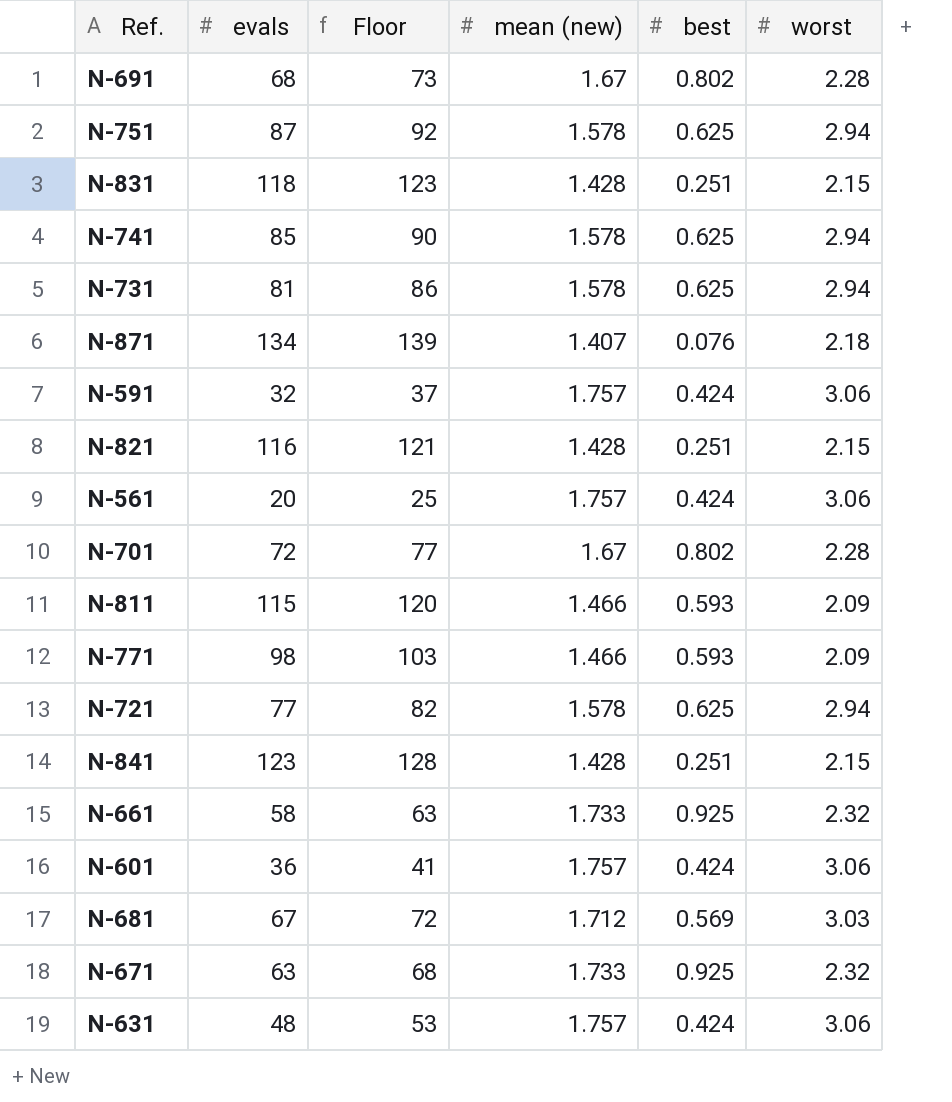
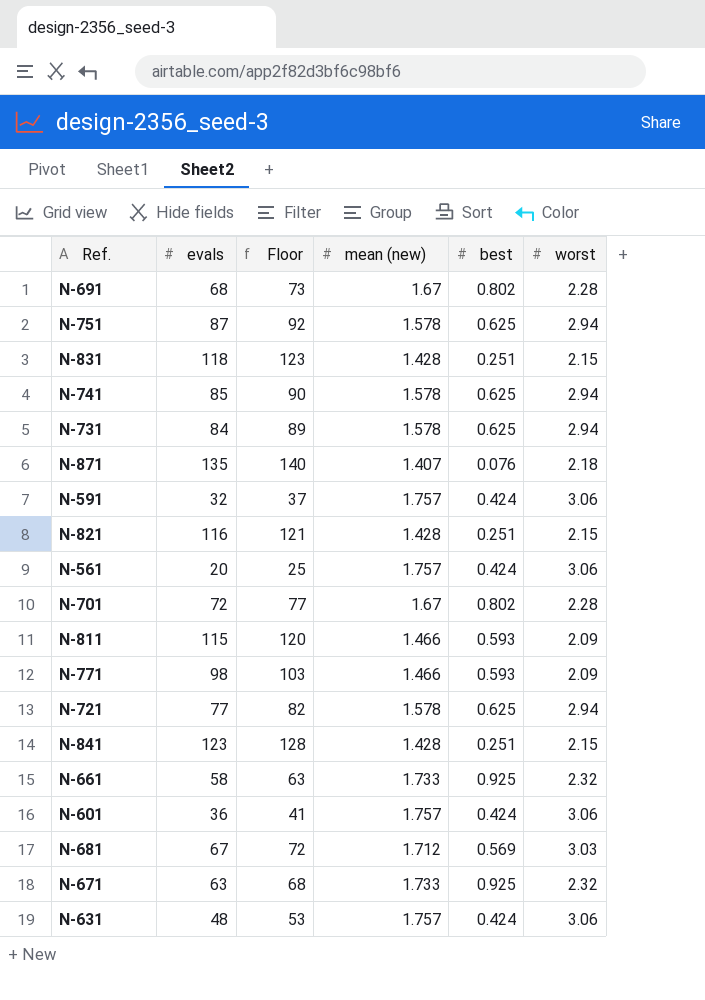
N-731 | evals: 81 -> 84
N-731 | Floor: 86 -> 89
N-871 | evals: 134 -> 135
N-871 | Floor: 139 -> 140

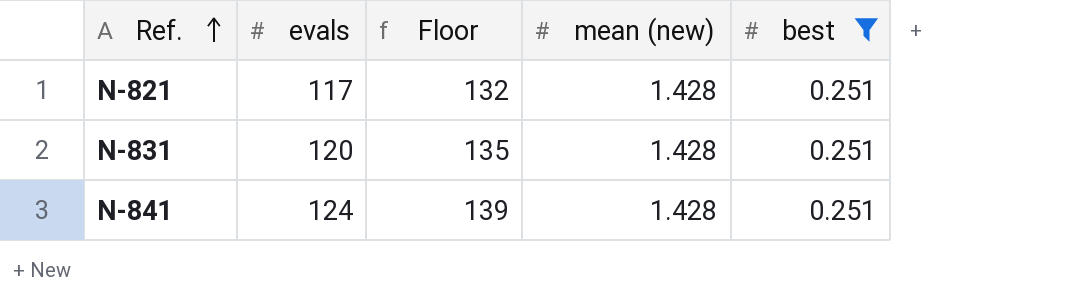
filter: none -> best = 0.251
row order: none -> Ref. ascending
column worst | position: 6 -> none
column Floor | formula: [evals] + 5 -> [evals] + 15
N-821 | evals: 116 -> 117
N-831 | evals: 118 -> 120
N-841 | evals: 123 -> 124

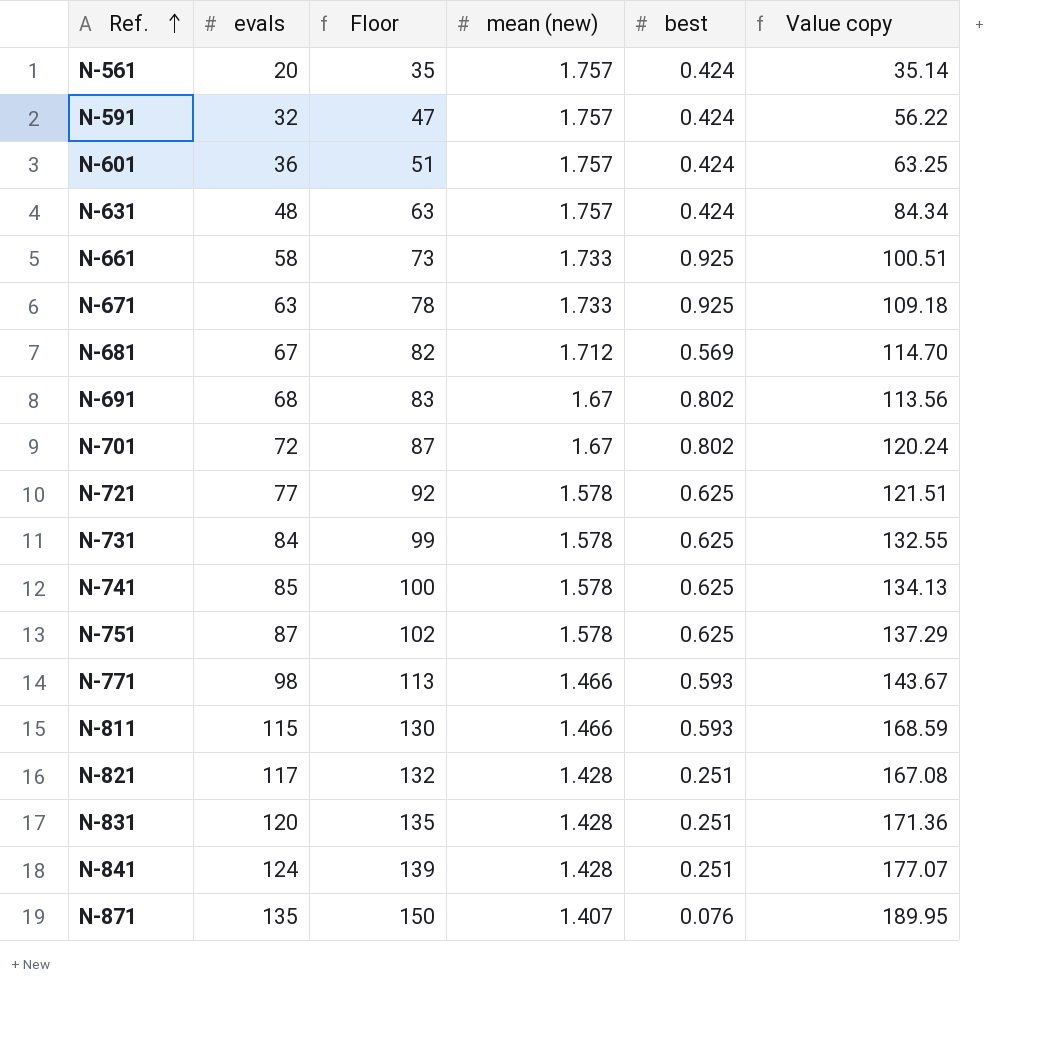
filter: best = 0.251 -> none
column Value copy | formula: none -> [evals] * [mean (new)]

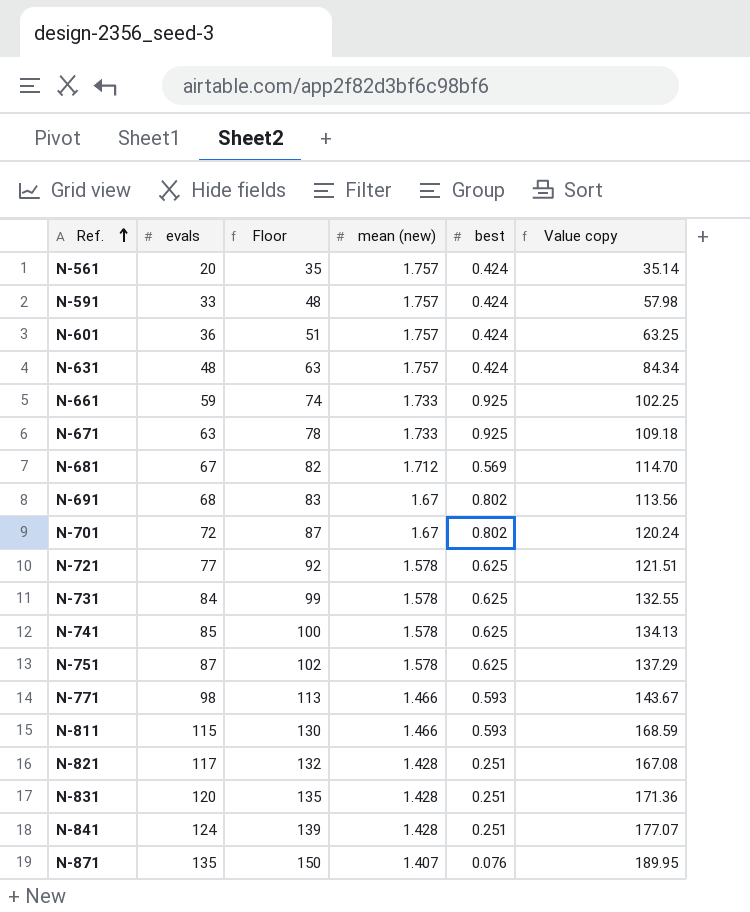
N-591 | evals: 32 -> 33
N-591 | Floor: 47 -> 48
N-591 | Value copy: 56.22 -> 57.98
N-661 | evals: 58 -> 59
N-661 | Floor: 73 -> 74
N-661 | Value copy: 100.51 -> 102.25

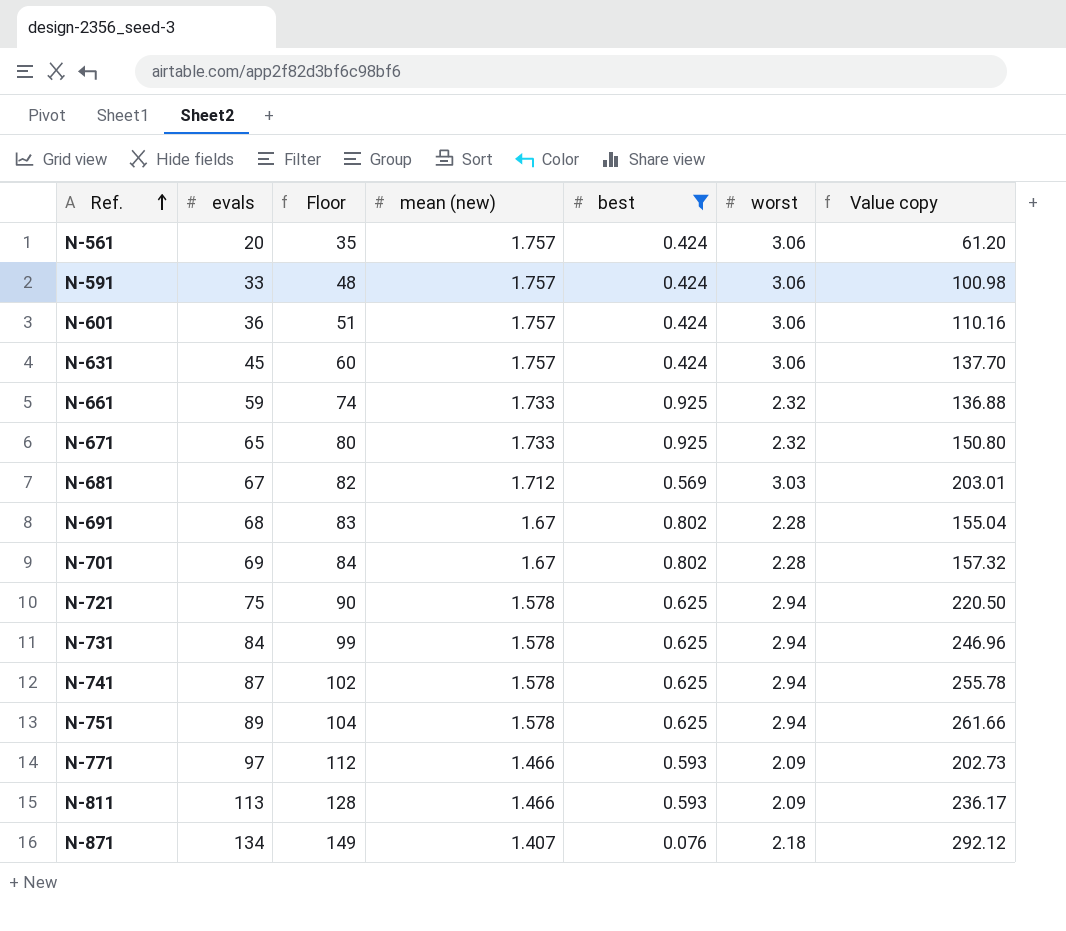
filter: none -> best != 0.251
column worst | position: none -> 6
column Value copy | formula: [evals] * [mean (new)] -> [evals] * [worst]
N-631 | evals: 48 -> 45
N-631 | Floor: 63 -> 60
N-671 | evals: 63 -> 65
N-671 | Floor: 78 -> 80
N-701 | evals: 72 -> 69
N-701 | Floor: 87 -> 84
N-721 | evals: 77 -> 75
N-721 | Floor: 92 -> 90
N-741 | evals: 85 -> 87
N-741 | Floor: 100 -> 102
N-751 | evals: 87 -> 89
N-751 | Floor: 102 -> 104
N-771 | evals: 98 -> 97
N-771 | Floor: 113 -> 112
N-811 | evals: 115 -> 113
N-811 | Floor: 130 -> 128
N-871 | evals: 135 -> 134
N-871 | Floor: 150 -> 149

